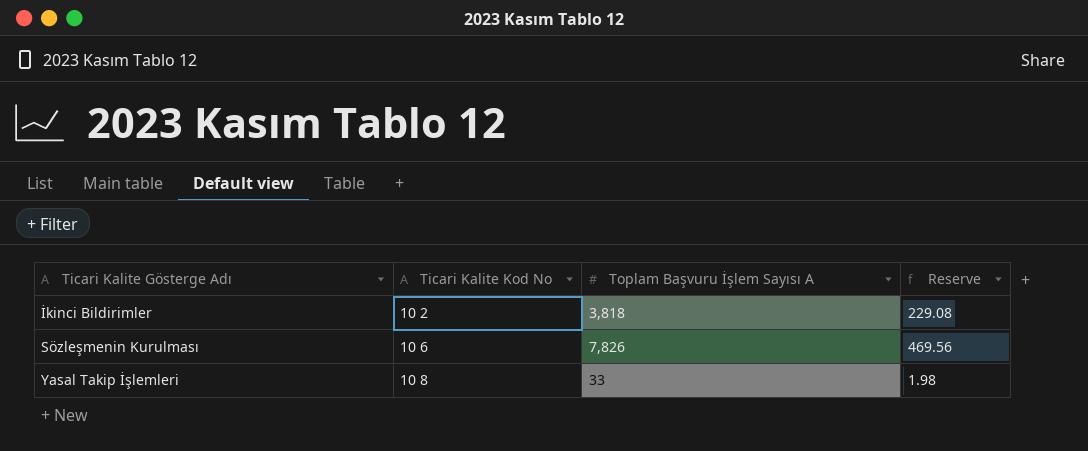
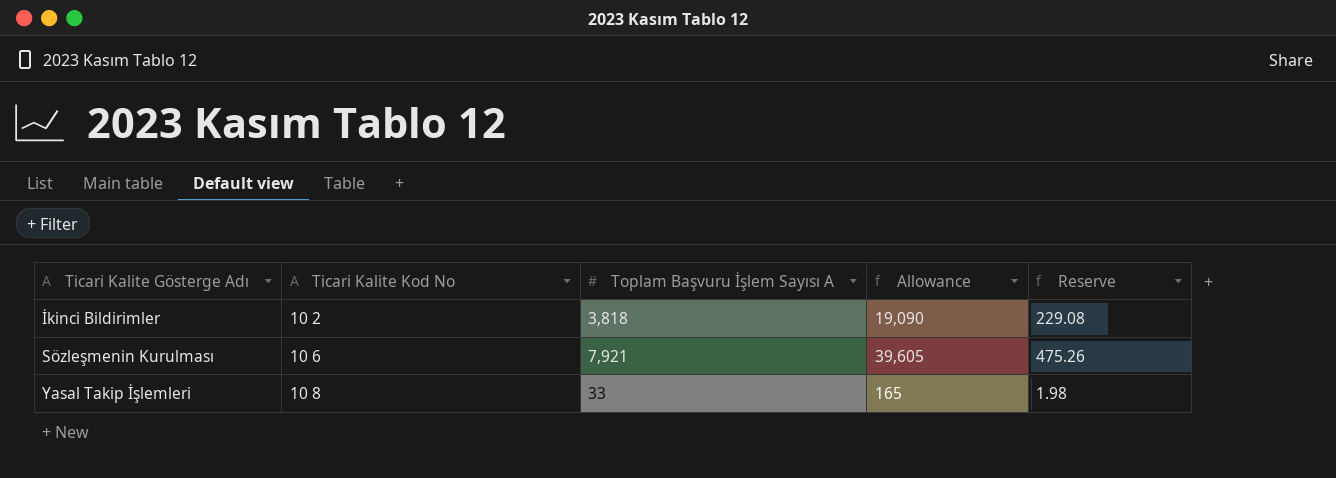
column Allowance | formula: none -> [Toplam Başvuru İşlem Sayısı A] * 5
Sözleşmenin Kurulması | Toplam Başvuru İşlem Sayısı A: 7,826 -> 7,921
Sözleşmenin Kurulması | Reserve: 469.56 -> 475.26

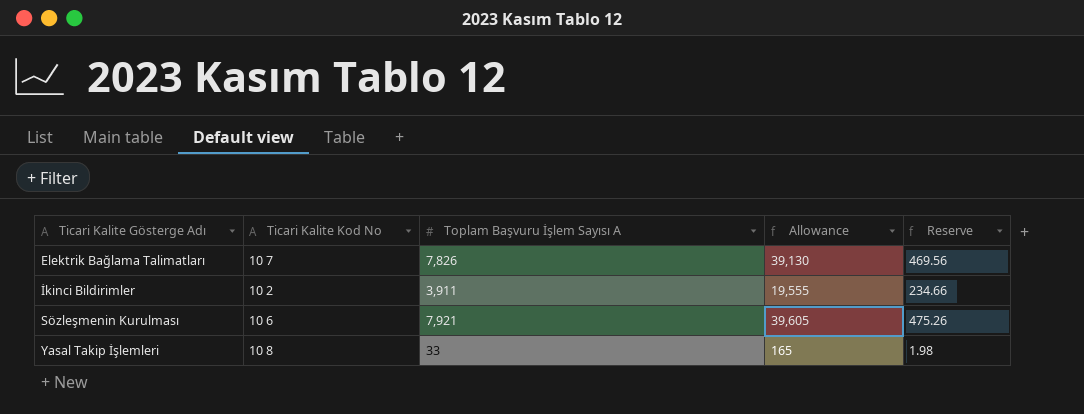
row Elektrik Bağlama Talimatları: none -> 10 7 | 7,826 | 39,130 | 469.56
İkinci Bildirimler | Toplam Başvuru İşlem Sayısı A: 3,818 -> 3,911
İkinci Bildirimler | Allowance: 19,090 -> 19,555
İkinci Bildirimler | Reserve: 229.08 -> 234.66

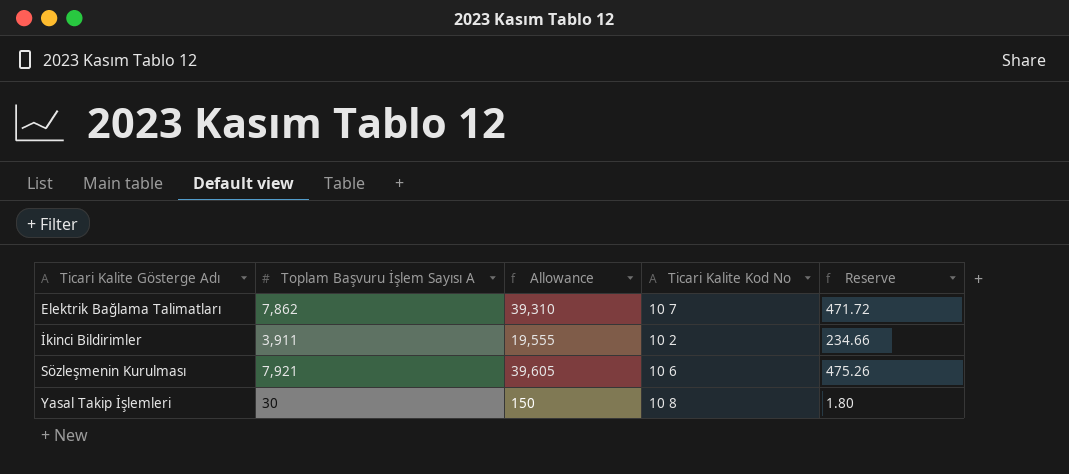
column Ticari Kalite Kod No | position: 2 -> 4
Elektrik Bağlama Talimatları | Toplam Başvuru İşlem Sayısı A: 7,826 -> 7,862
Elektrik Bağlama Talimatları | Allowance: 39,130 -> 39,310
Elektrik Bağlama Talimatları | Reserve: 469.56 -> 471.72
Yasal Takip İşlemleri | Toplam Başvuru İşlem Sayısı A: 33 -> 30
Yasal Takip İşlemleri | Allowance: 165 -> 150
Yasal Takip İşlemleri | Reserve: 1.98 -> 1.80

